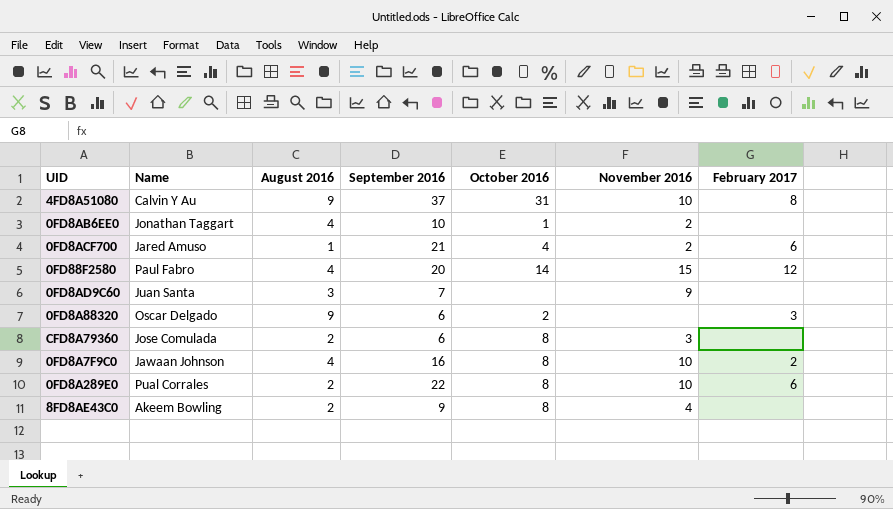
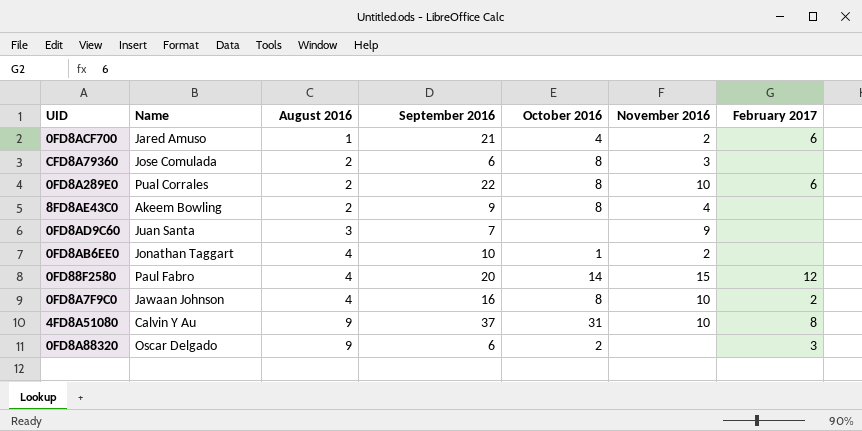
row order: none -> August 2016 ascending

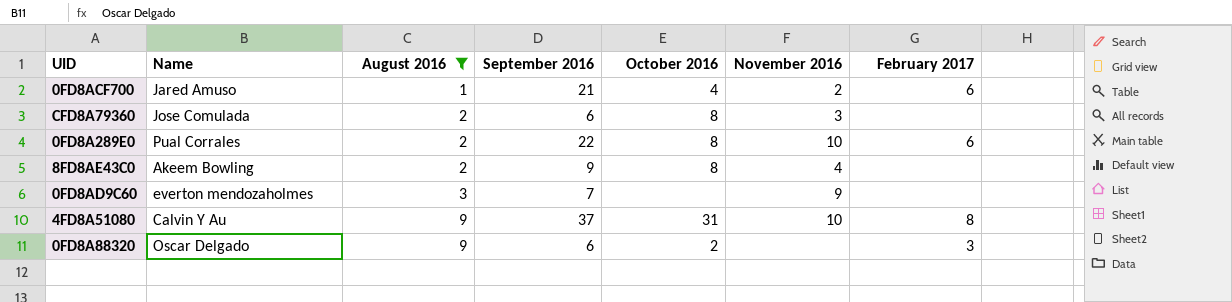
filter: none -> August 2016 != 4
0FD8AD9C60 | Name: Juan Santa -> everton mendozaholmes

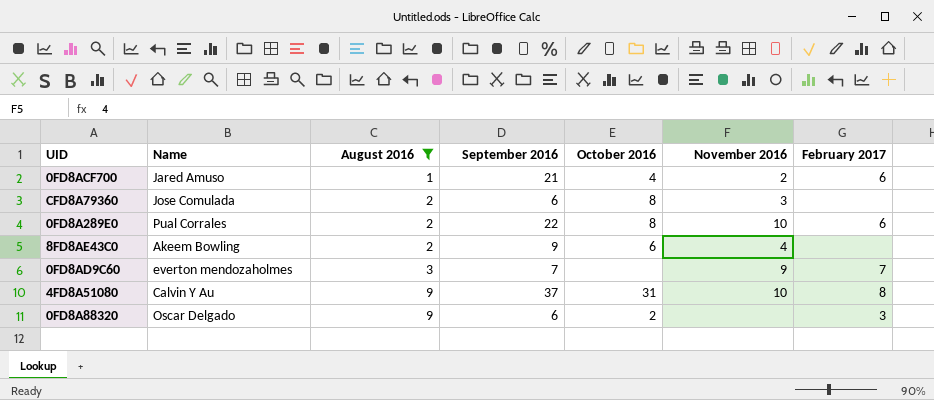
8FD8AE43C0 | October 2016: 8 -> 6
0FD8AD9C60 | February 2017: none -> 7

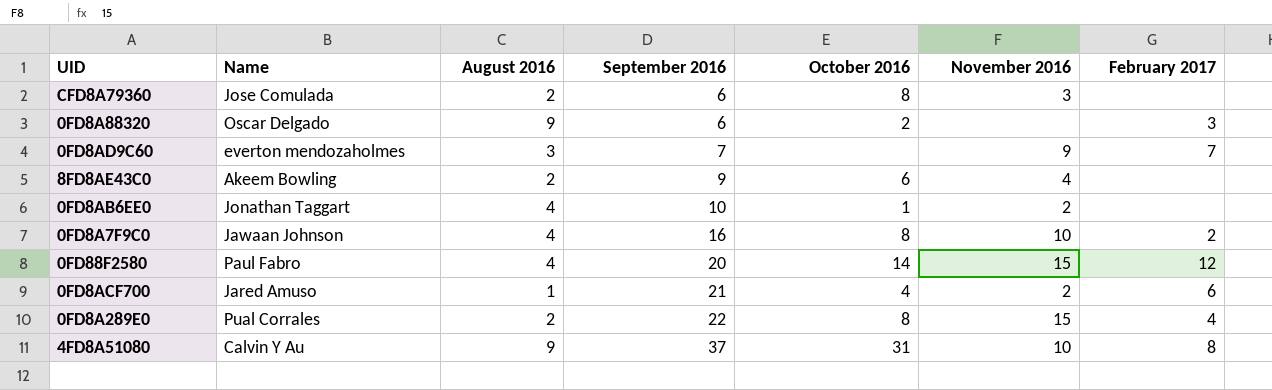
filter: August 2016 != 4 -> none
row order: August 2016 ascending -> September 2016 ascending
0FD8A289E0 | November 2016: 10 -> 15
0FD8A289E0 | February 2017: 6 -> 4

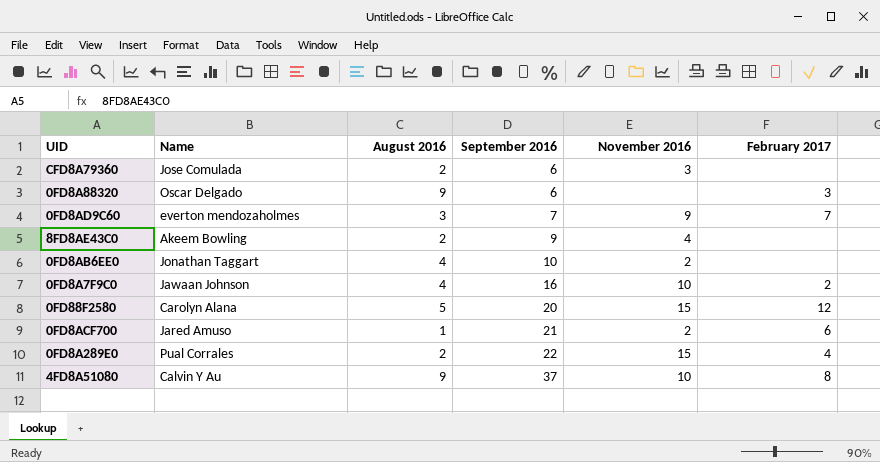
column October 2016 | position: 5 -> none
0FD88F2580 | Name: Paul Fabro -> Carolyn Alana
0FD88F2580 | August 2016: 4 -> 5

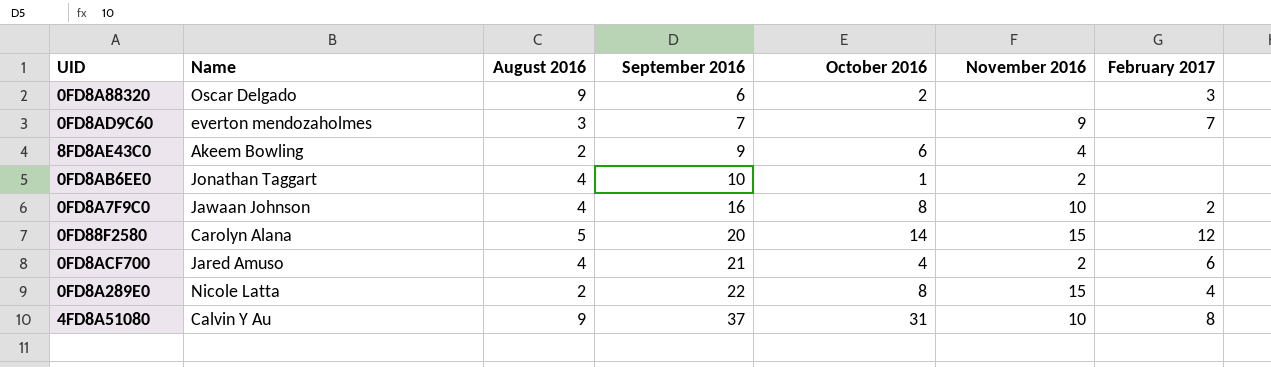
column October 2016 | position: none -> 5
row CFD8A79360: Jose Comulada | 2 | 6 | 3 | none -> none
0FD8ACF700 | August 2016: 1 -> 4
0FD8A289E0 | Name: Pual Corrales -> Nicole Latta

